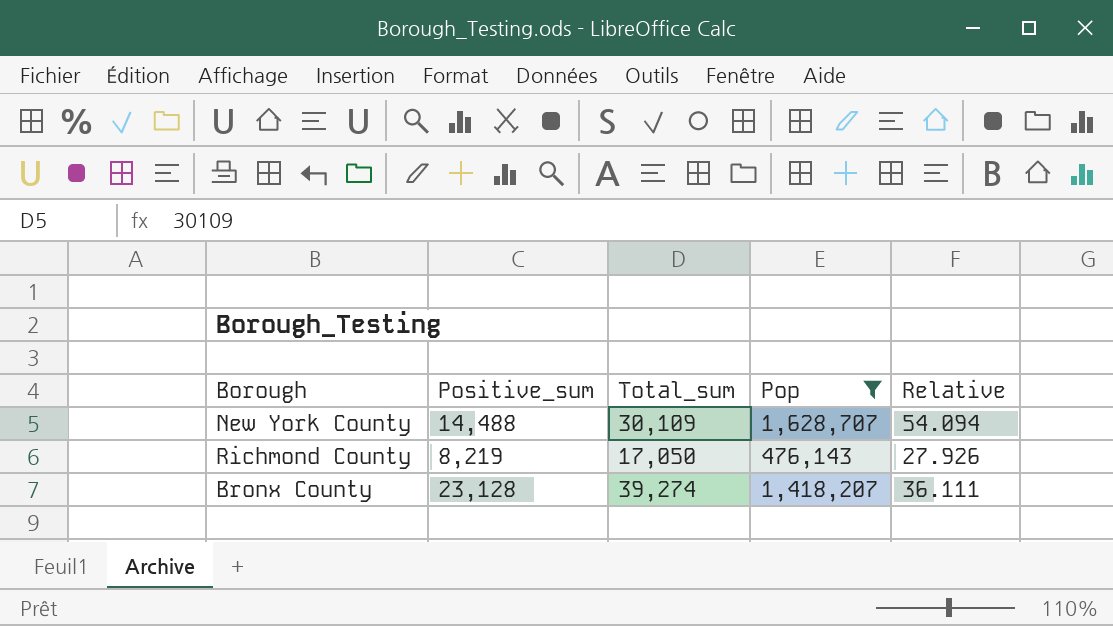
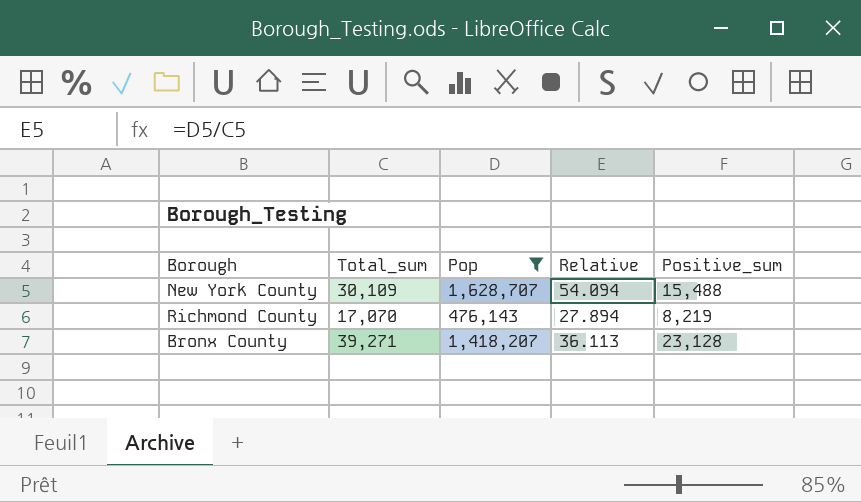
column Positive_sum | position: 2 -> 5
New York County | Positive_sum: 14,488 -> 15,488
Richmond County | Total_sum: 17,050 -> 17,070
Richmond County | Relative: 27.926 -> 27.894
Bronx County | Total_sum: 39,274 -> 39,271
Bronx County | Relative: 36.111 -> 36.113

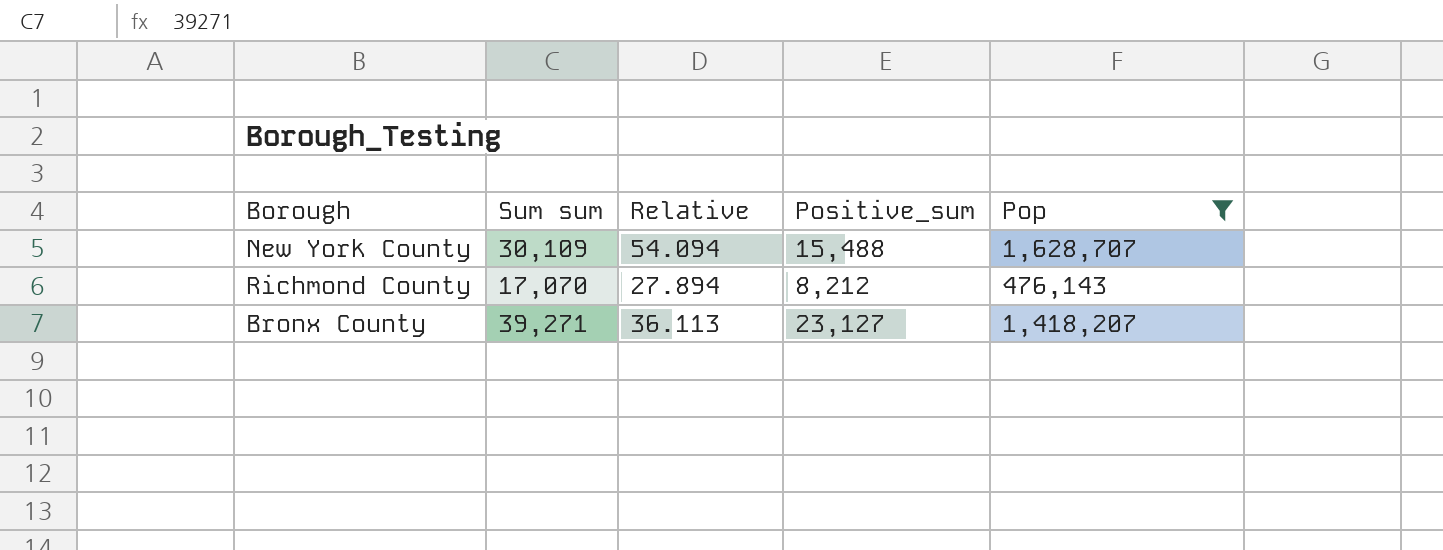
column name: Total_sum -> Sum sum
column Pop | position: 3 -> 5
Richmond County | Positive_sum: 8,219 -> 8,212
Bronx County | Positive_sum: 23,128 -> 23,127

